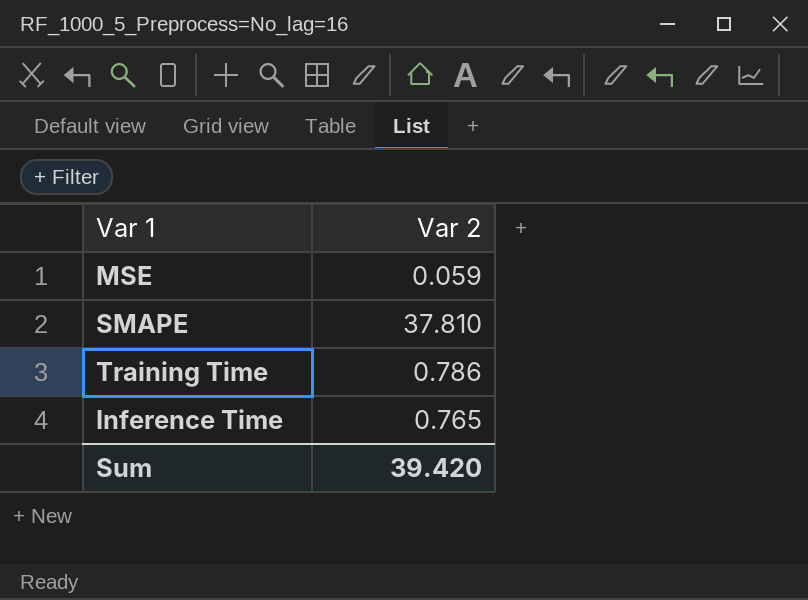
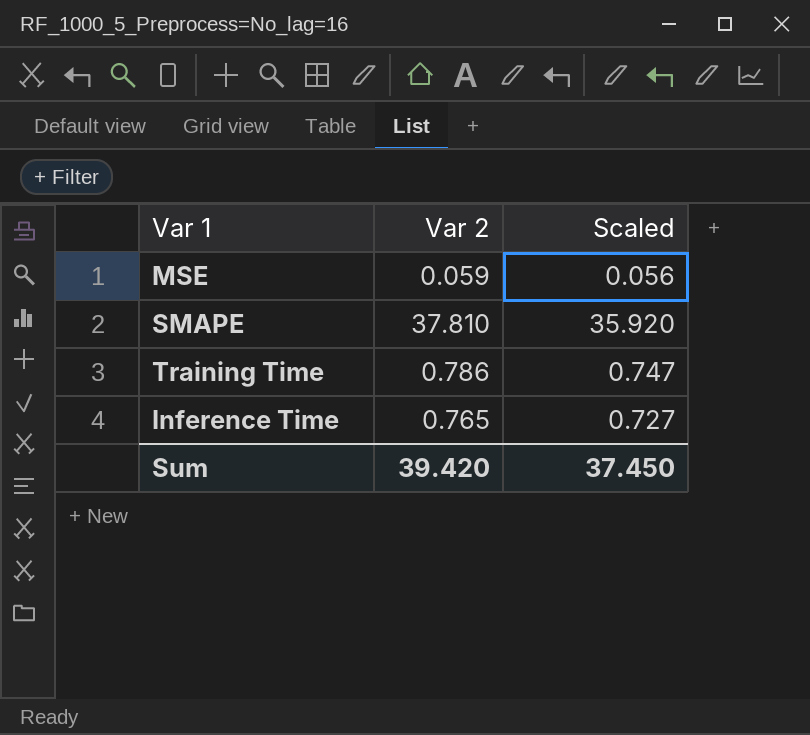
column Scaled | formula: none -> [Var 2] * 0.95

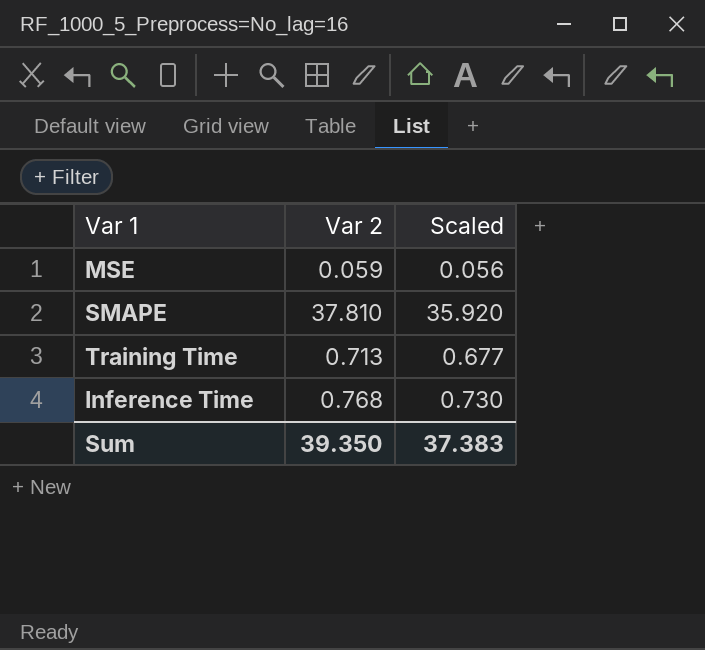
Training Time | Var 2: 0.786 -> 0.713
Training Time | Scaled: 0.747 -> 0.677
Inference Time | Var 2: 0.765 -> 0.768
Inference Time | Scaled: 0.727 -> 0.730
Sum | Var 2: 39.420 -> 39.350
Sum | Scaled: 37.450 -> 37.383

